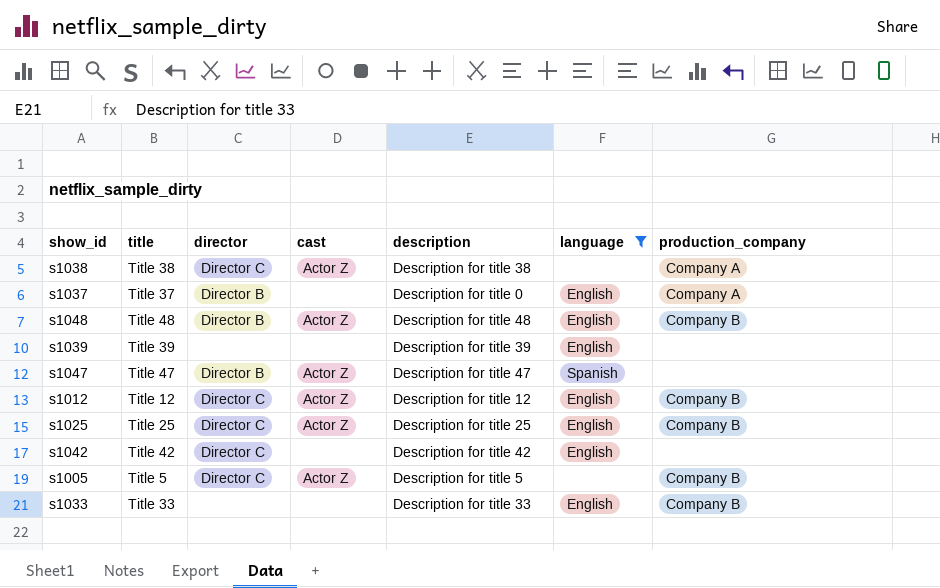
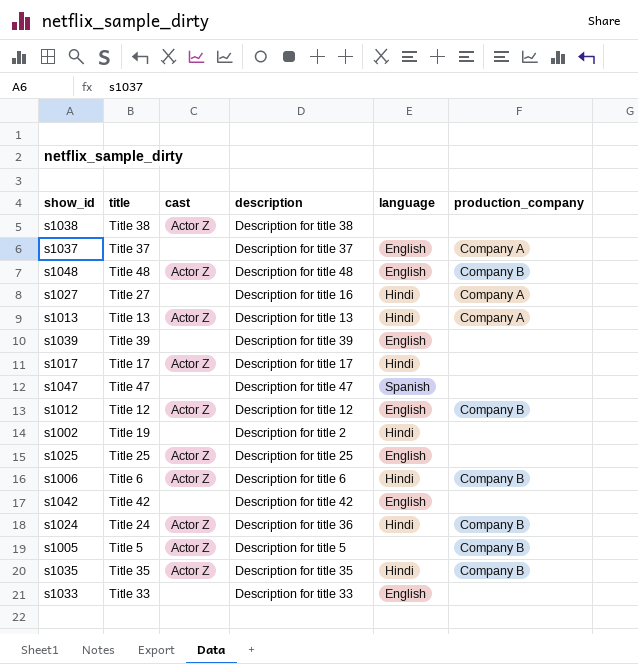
filter: language != Hindi -> none
column director | position: 3 -> none
s1038 | production_company: Company A -> none
s1037 | description: Description for title 0 -> Description for title 37
s1047 | cast: Actor Z -> none
s1025 | production_company: Company B -> none
s1033 | production_company: Company B -> none

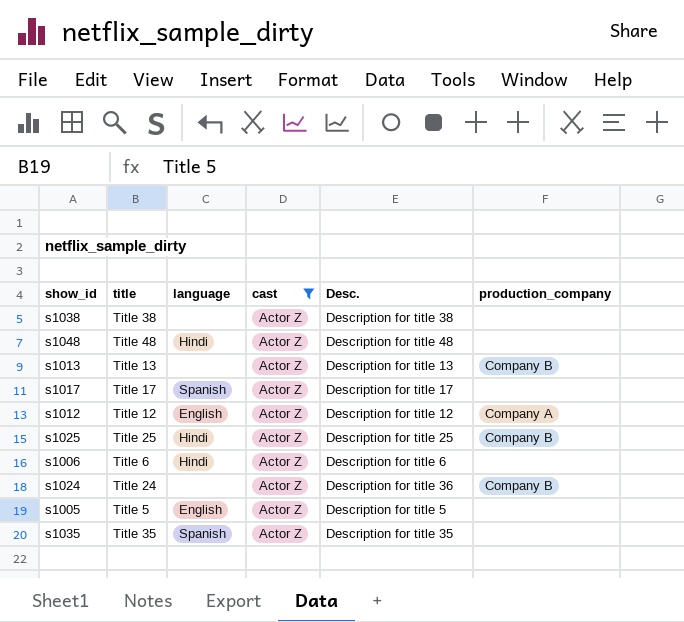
filter: none -> cast = Actor Z
column language | position: 5 -> 3
column name: description -> Desc.
s1048 | language: English -> Hindi
s1048 | production_company: Company B -> none
s1013 | language: Hindi -> none
s1013 | production_company: Company A -> Company B
s1017 | language: Hindi -> Spanish
s1012 | production_company: Company B -> Company A
s1025 | language: English -> Hindi
s1025 | production_company: none -> Company B
s1006 | production_company: Company B -> none
s1024 | language: Hindi -> none
s1005 | language: none -> English
s1005 | production_company: Company B -> none
s1035 | language: Hindi -> Spanish
s1035 | production_company: Company B -> none

